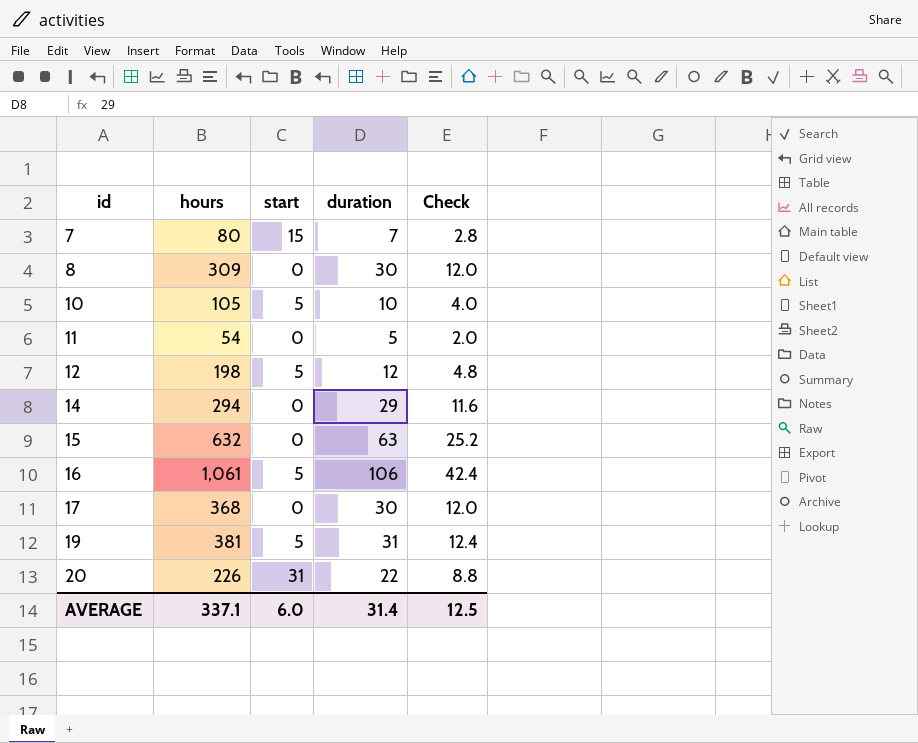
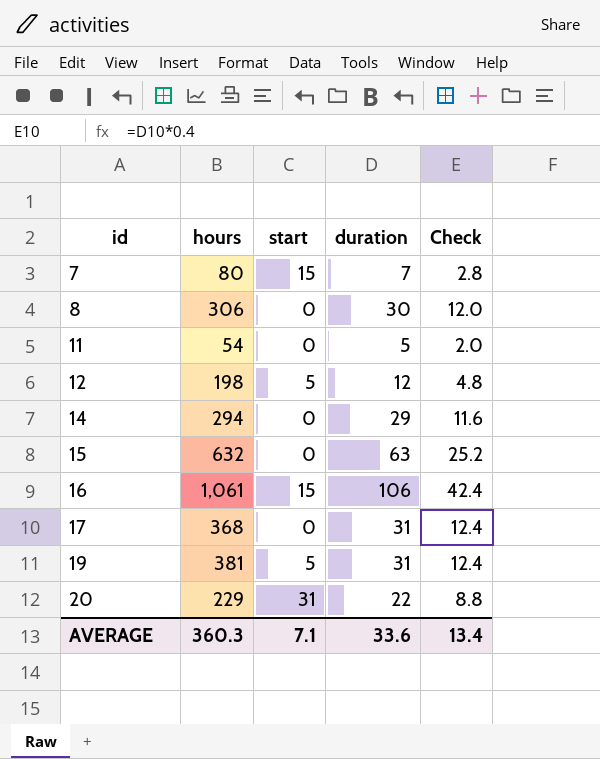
row 10: 105 | 5 | 10 | 4.0 -> none
8 | hours: 309 -> 306
16 | start: 5 -> 15
17 | duration: 30 -> 31
17 | Check: 12.0 -> 12.4
20 | hours: 226 -> 229
AVERAGE | hours: 337.1 -> 360.3
AVERAGE | start: 6.0 -> 7.1
AVERAGE | duration: 31.4 -> 33.6
AVERAGE | Check: 12.5 -> 13.4

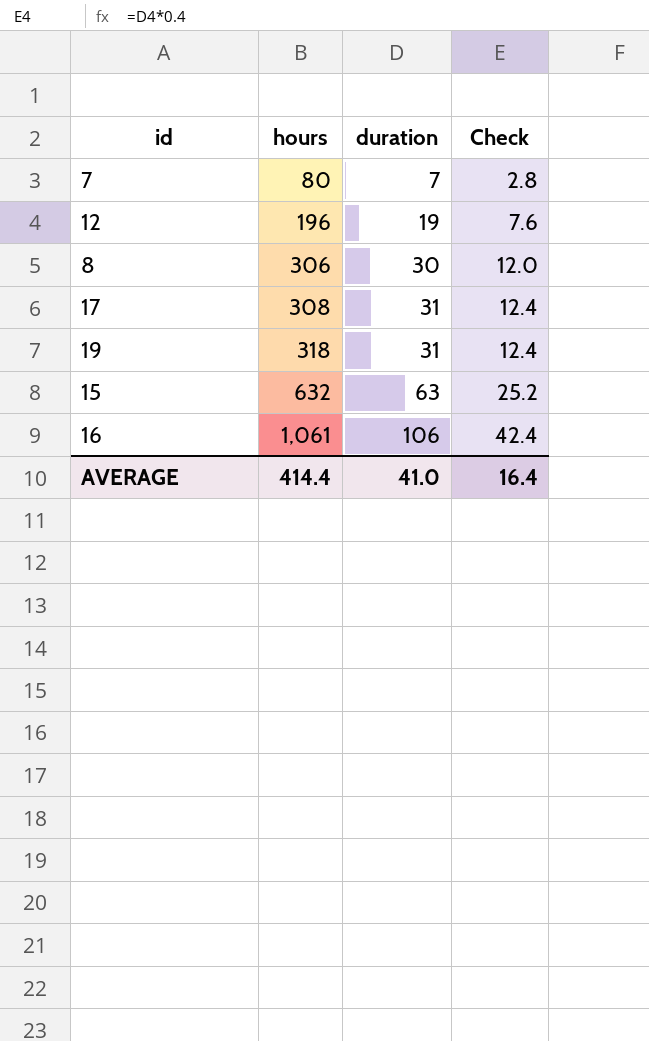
row order: id ascending -> hours ascending
column start | position: 3 -> none
row 11: 54 | 0 | 5 | 2.0 -> none
row 14: 294 | 0 | 29 | 11.6 -> none
row 20: 229 | 31 | 22 | 8.8 -> none
12 | hours: 198 -> 196
12 | duration: 12 -> 19
12 | Check: 4.8 -> 7.6
17 | hours: 368 -> 308
19 | hours: 381 -> 318
AVERAGE | hours: 360.3 -> 414.4
AVERAGE | duration: 33.6 -> 41.0
AVERAGE | Check: 13.4 -> 16.4

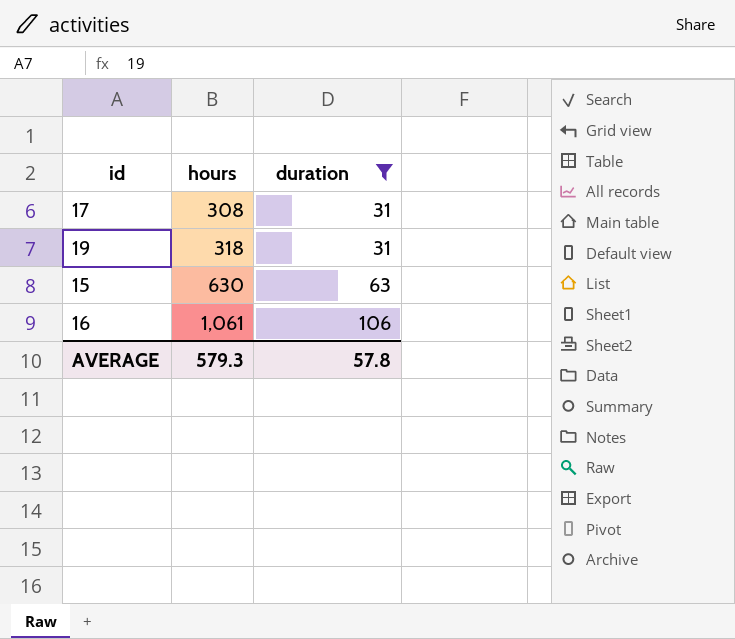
filter: none -> duration >= 31
column Check | formula: [duration] * 0.4 -> none
15 | hours: 632 -> 630
AVERAGE | hours: 414.4 -> 579.3
AVERAGE | duration: 41.0 -> 57.8

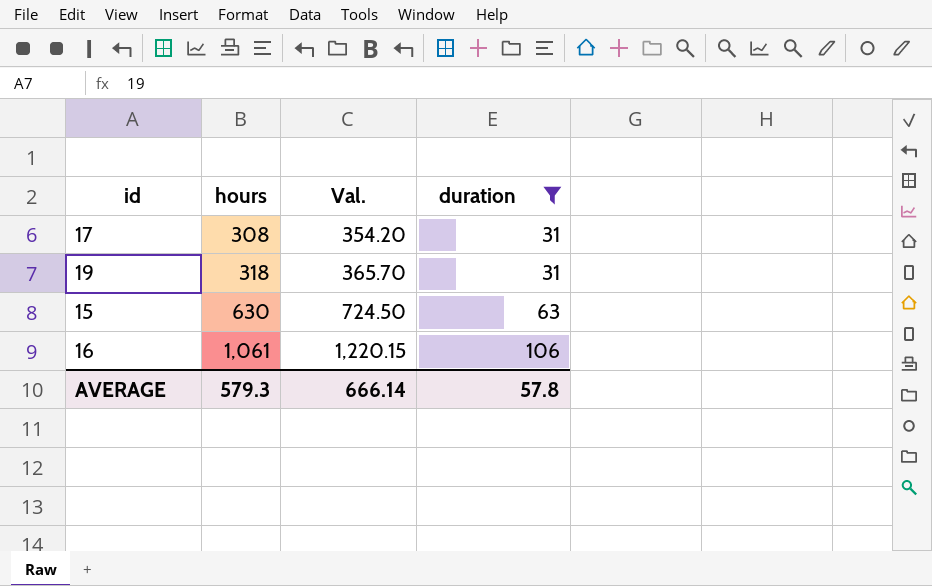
column Val. | formula: none -> [hours] * 1.15

